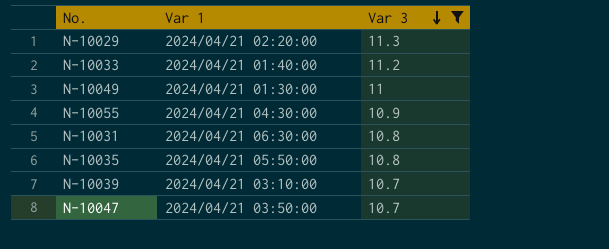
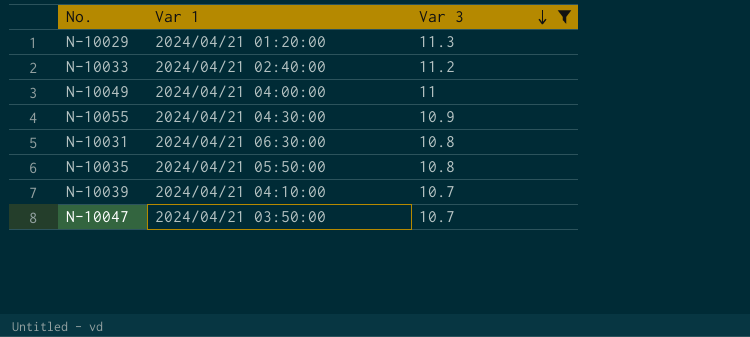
N-10029 | Var 1: 2024/04/21 02:20:00 -> 2024/04/21 01:20:00
N-10033 | Var 1: 2024/04/21 01:40:00 -> 2024/04/21 02:40:00
N-10049 | Var 1: 2024/04/21 01:30:00 -> 2024/04/21 04:00:00
N-10039 | Var 1: 2024/04/21 03:10:00 -> 2024/04/21 04:10:00

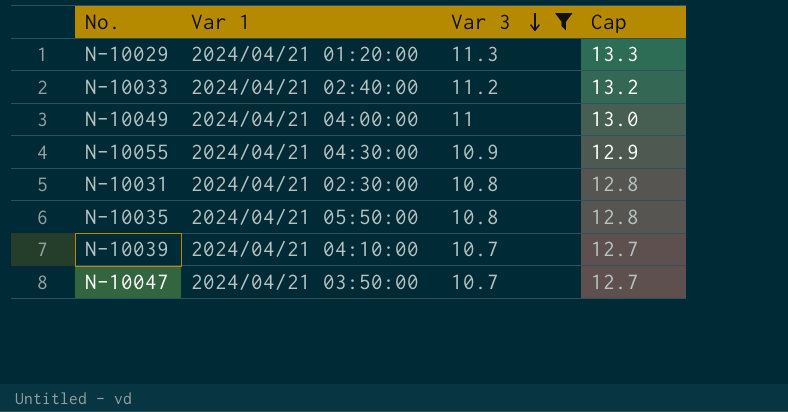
column Cap | formula: none -> [Var 3] + 2
N-10031 | Var 1: 2024/04/21 06:30:00 -> 2024/04/21 02:30:00

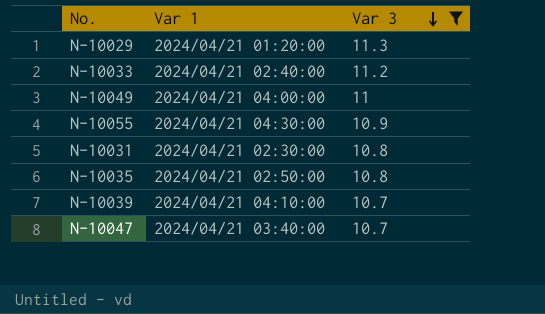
column Cap | formula: [Var 3] + 2 -> none
N-10035 | Var 1: 2024/04/21 05:50:00 -> 2024/04/21 02:50:00
N-10047 | Var 1: 2024/04/21 03:50:00 -> 2024/04/21 03:40:00

